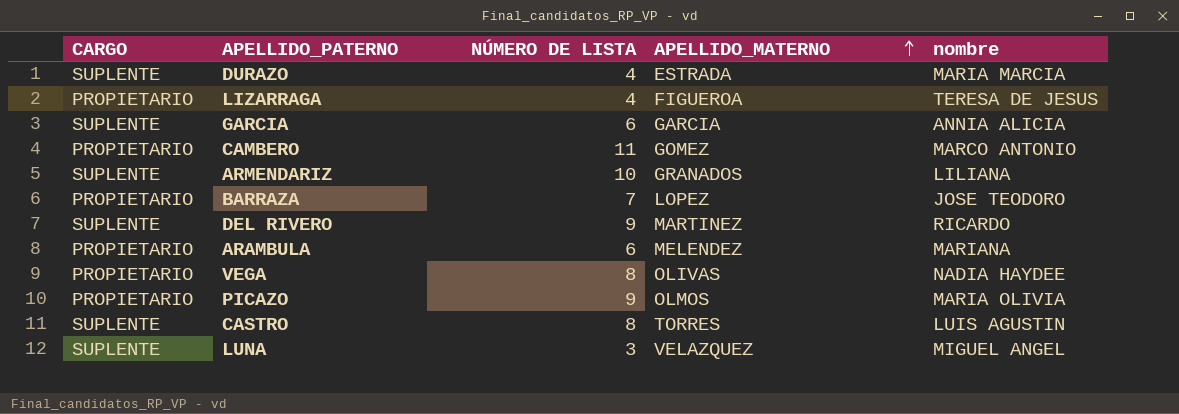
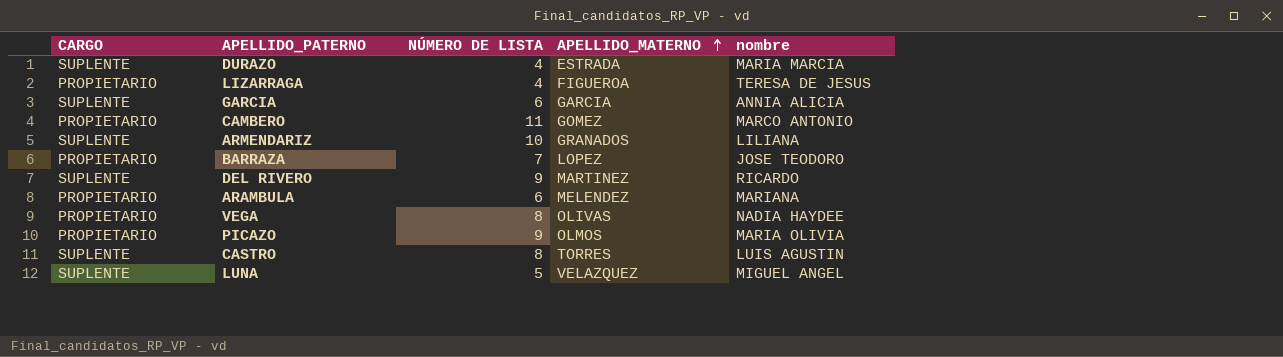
LUNA | NÚMERO DE LISTA: 3 -> 5

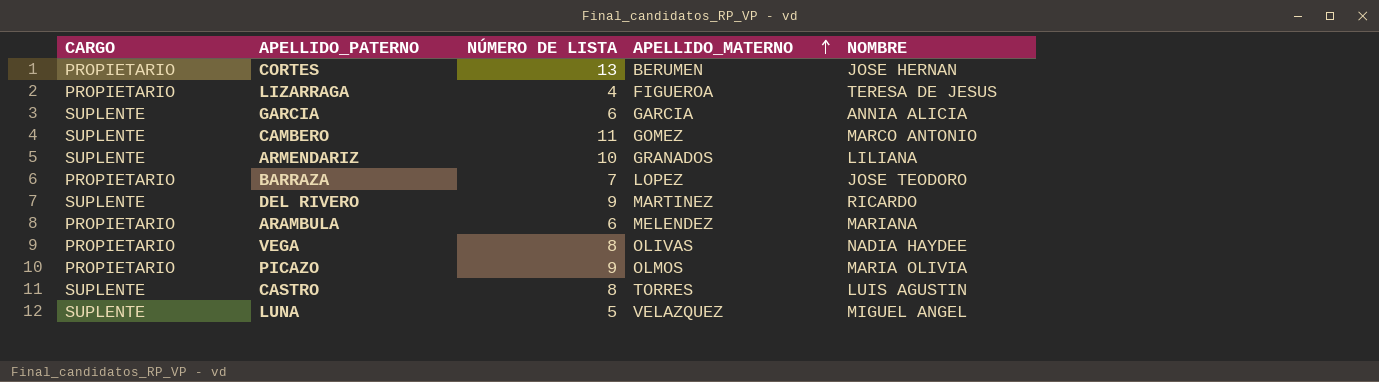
column name: nombre -> NOMBRE
row DURAZO: SUPLENTE | 4 | ESTRADA | MARIA MARCIA -> none
row CORTES: none -> PROPIETARIO | 13 | BERUMEN | JOSE HERNAN
CAMBERO | CARGO: PROPIETARIO -> SUPLENTE

